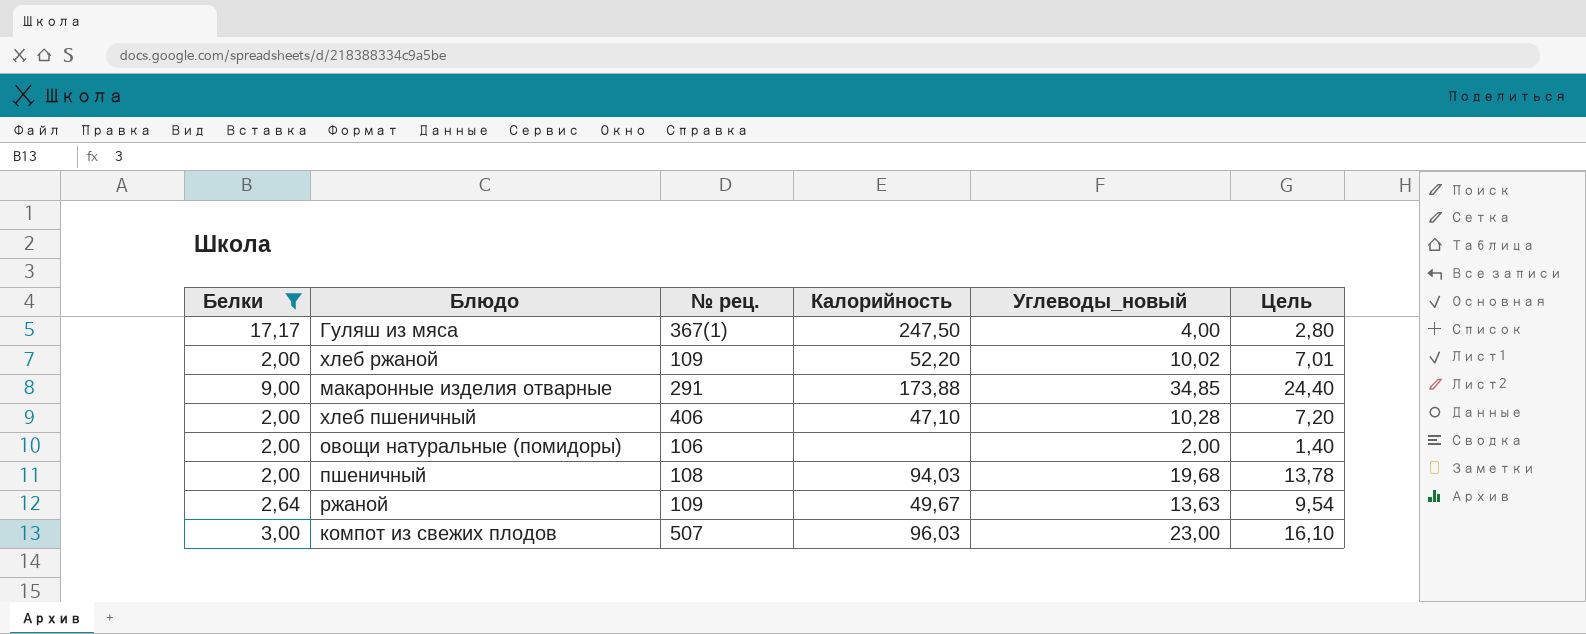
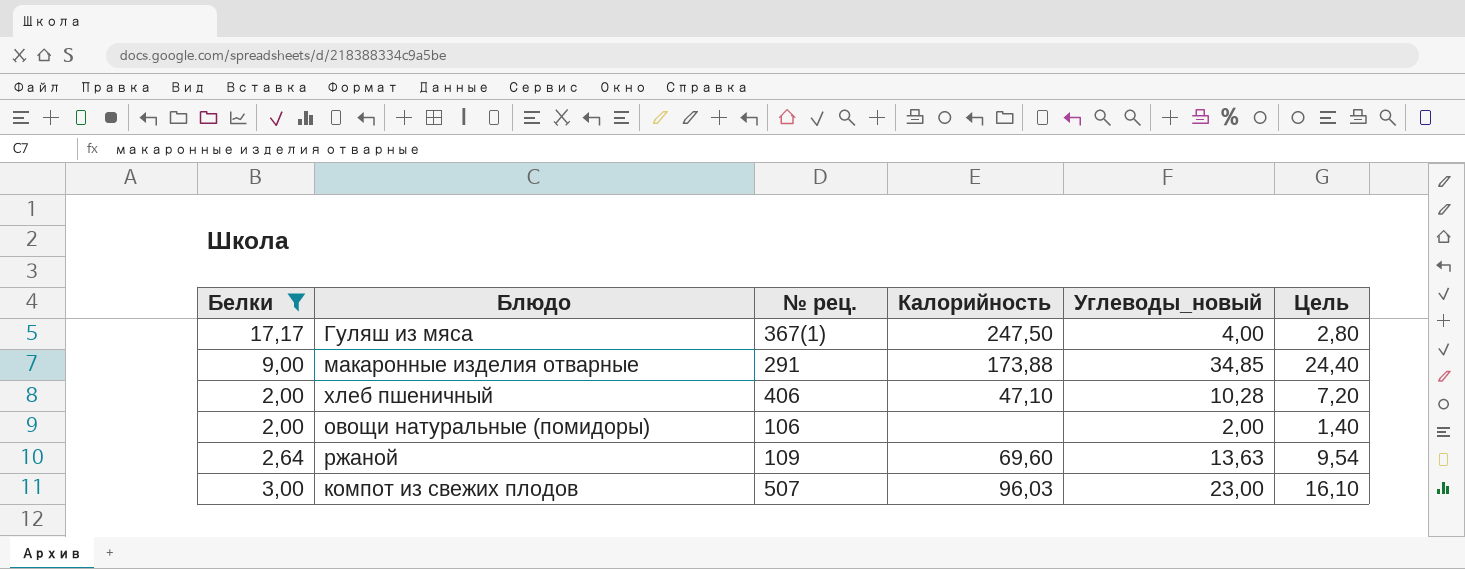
row хлеб ржаной: 2,00 | 109 | 52,20 | 10,02 | 7,01 -> none
row пшеничный: 2,00 | 108 | 94,03 | 19,68 | 13,78 -> none
ржаной | Калорийность: 49,67 -> 69,60

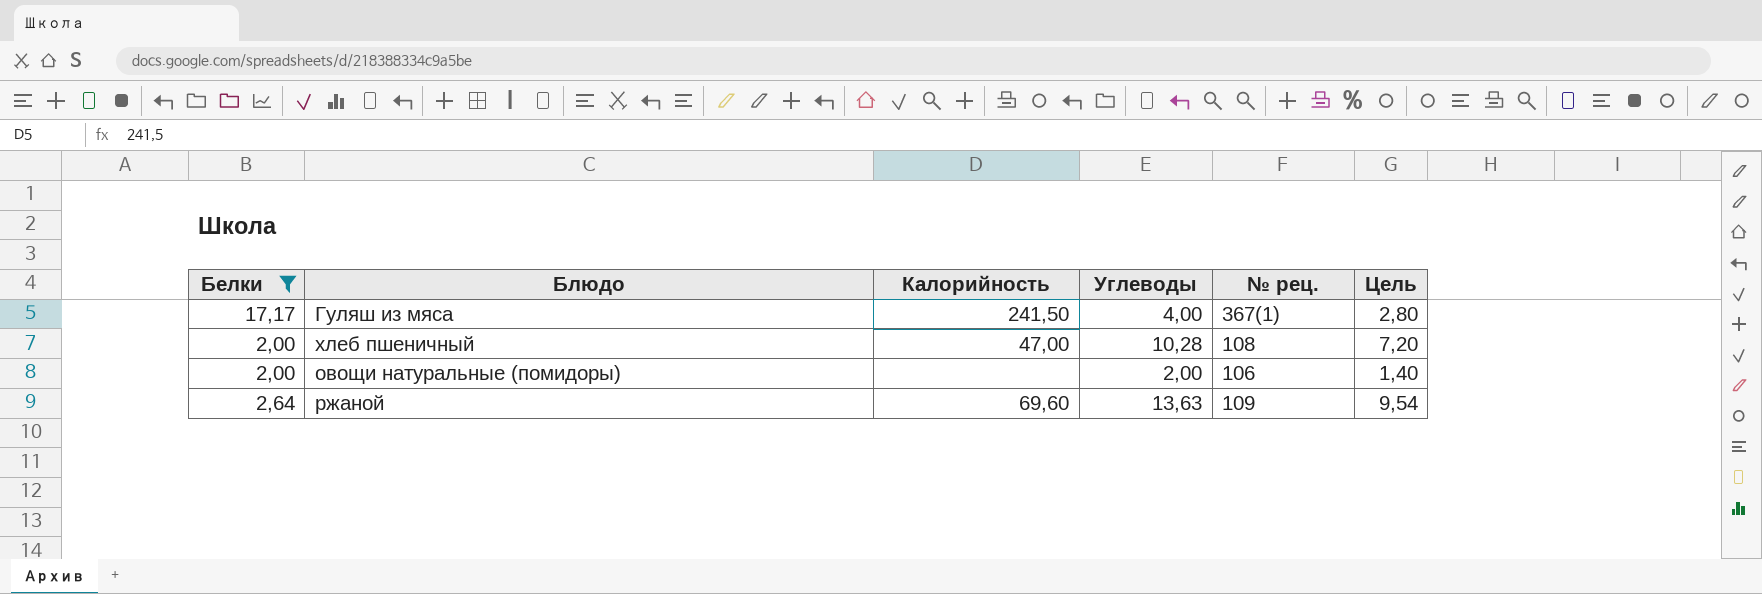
column name: Углеводы_новый -> Углеводы
column № рец. | position: 3 -> 5
row макаронные изделия отварные: 9,00 | 291 | 173,88 | 34,85 | 24,40 -> none
row компот из свежих плодов: 3,00 | 507 | 96,03 | 23,00 | 16,10 -> none
Гуляш из мяса | Калорийность: 247,50 -> 241,50
хлеб пшеничный | Калорийность: 47,10 -> 47,00
хлеб пшеничный | № рец.: 406 -> 108

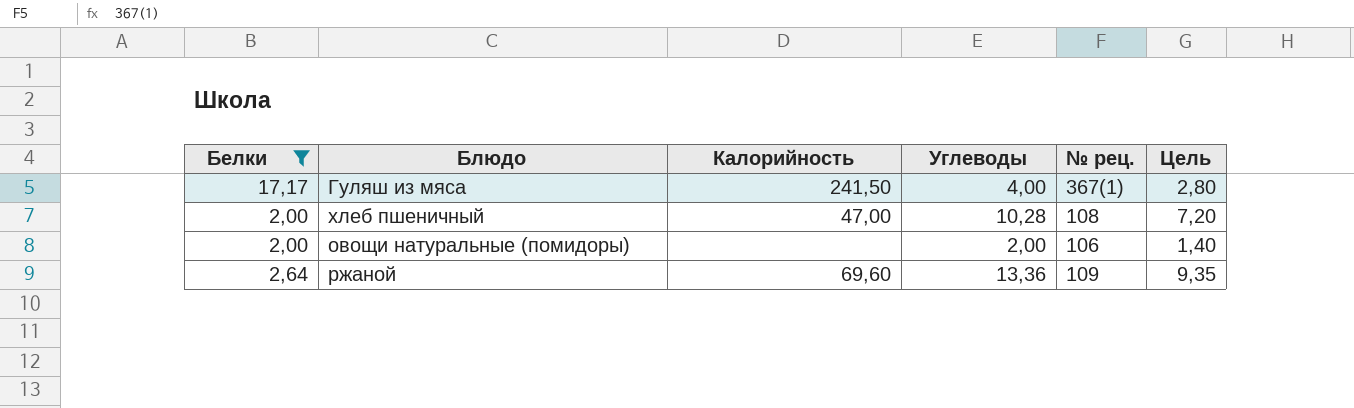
ржаной | Углеводы: 13,63 -> 13,36
ржаной | Цель: 9,54 -> 9,35

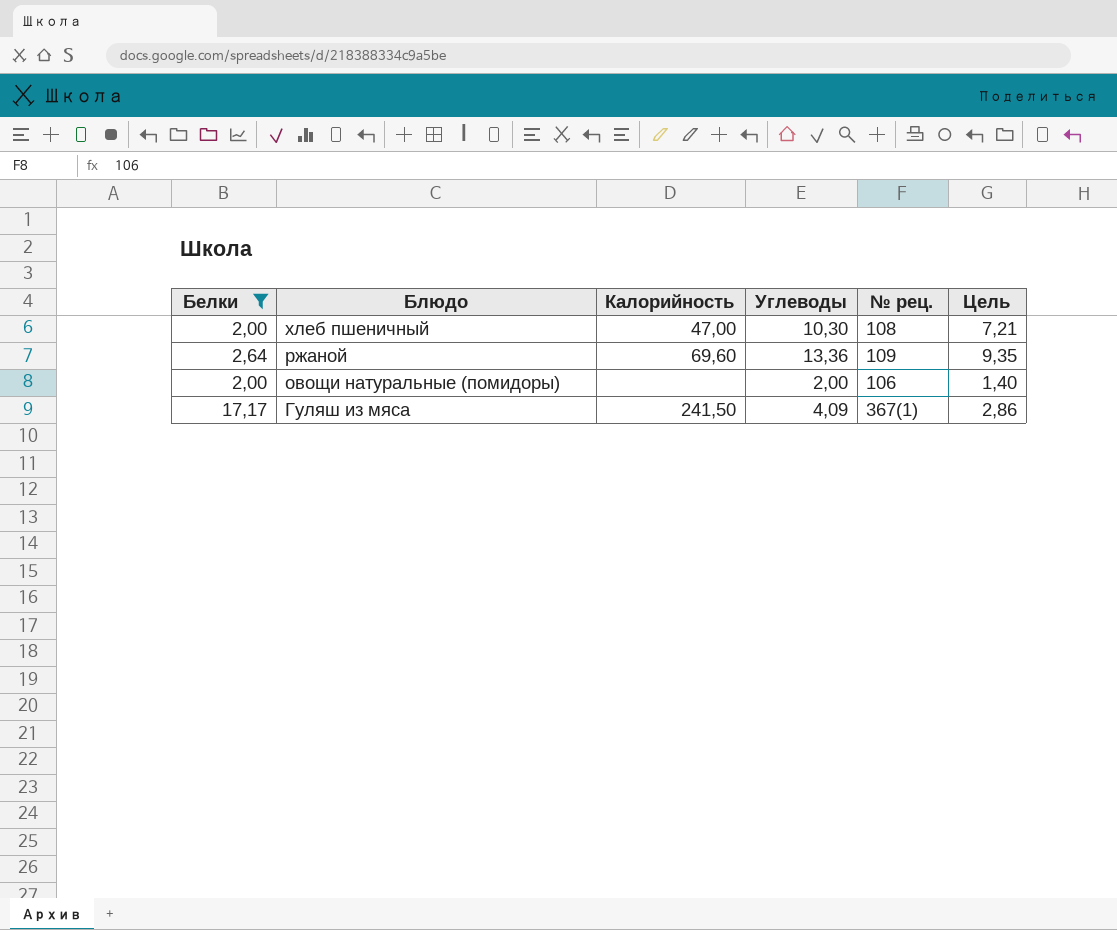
row order: none -> Блюдо descending
хлеб пшеничный | Углеводы: 10,28 -> 10,30
хлеб пшеничный | Цель: 7,20 -> 7,21
Гуляш из мяса | Углеводы: 4,00 -> 4,09
Гуляш из мяса | Цель: 2,80 -> 2,86

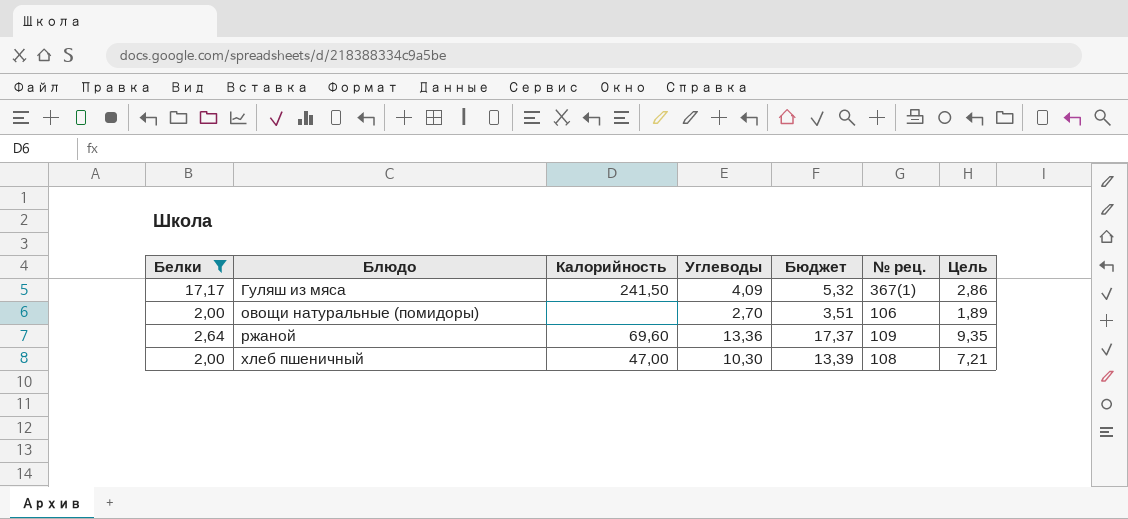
row order: Блюдо descending -> Блюдо ascending
column Бюджет | formula: none -> [Углеводы] * 1,3
овощи натуральные (помидоры) | Углеводы: 2,00 -> 2,70
овощи натуральные (помидоры) | Цель: 1,40 -> 1,89

